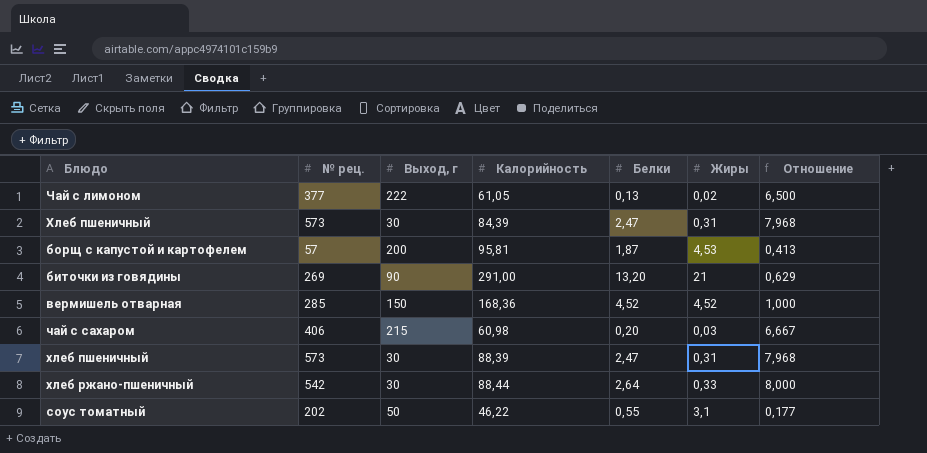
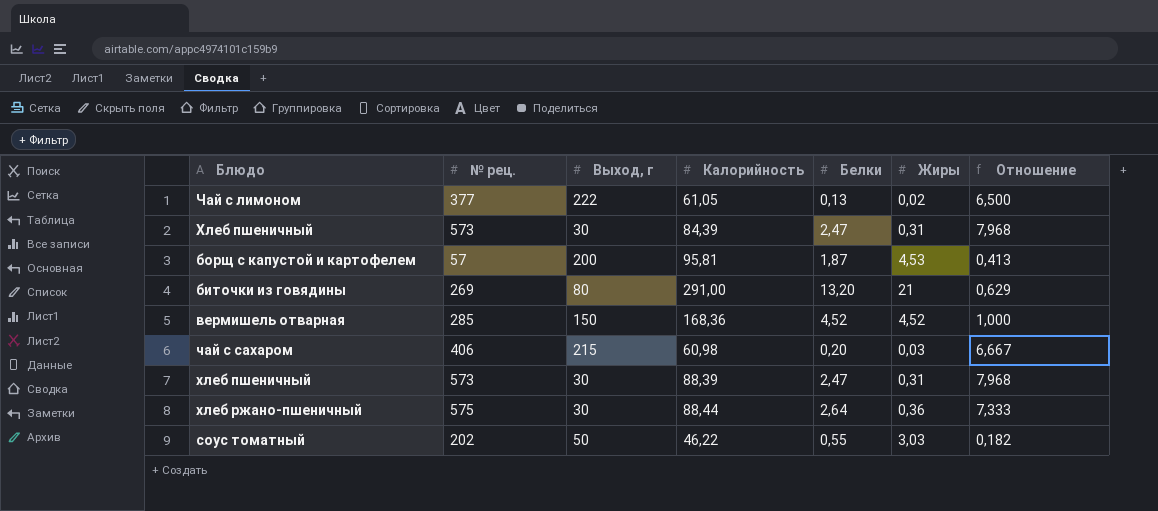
биточки из говядины | Выход, г: 90 -> 80
хлеб ржано-пшеничный | № рец.: 542 -> 575
хлеб ржано-пшеничный | Жиры: 0,33 -> 0,36
хлеб ржано-пшеничный | Отношение: 8,000 -> 7,333
соус томатный | Жиры: 3,1 -> 3,03
соус томатный | Отношение: 0,177 -> 0,182

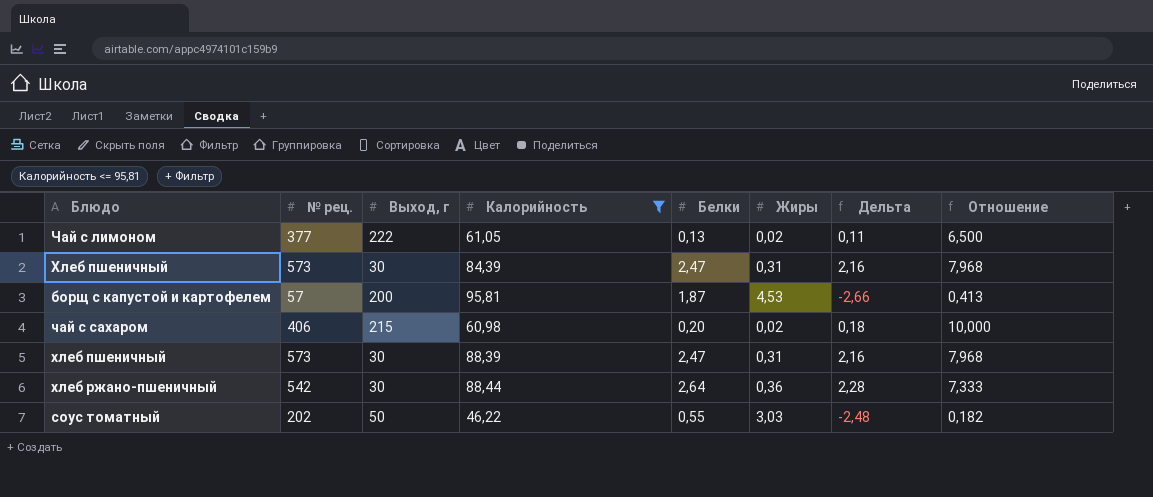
filter: none -> Калорийность <= 95,81
column Дельта | formula: none -> [Белки] - [Жиры]
чай с сахаром | Жиры: 0,03 -> 0,02
чай с сахаром | Отношение: 6,667 -> 10,000
хлеб ржано-пшеничный | № рец.: 575 -> 542

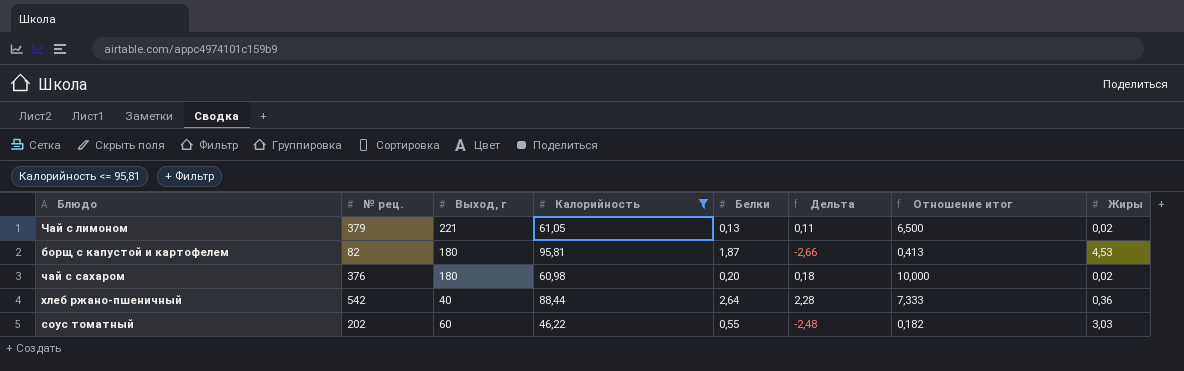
column name: Отношение -> Отношение итог
column Жиры | position: 6 -> 8
row Хлеб пшеничный: 573 | 30 | 84,39 | 2,47 | 0,31 | 2,16 | 7,968 -> none
row хлеб пшеничный: 573 | 30 | 88,39 | 2,47 | 0,31 | 2,16 | 7,968 -> none
Чай с лимоном | № рец.: 377 -> 379
Чай с лимоном | Выход, г: 222 -> 221
борщ с капустой и картофелем | № рец.: 57 -> 82
борщ с капустой и картофелем | Выход, г: 200 -> 180
чай с сахаром | № рец.: 406 -> 376
чай с сахаром | Выход, г: 215 -> 180
хлеб ржано-пшеничный | Выход, г: 30 -> 40
соус томатный | Выход, г: 50 -> 60

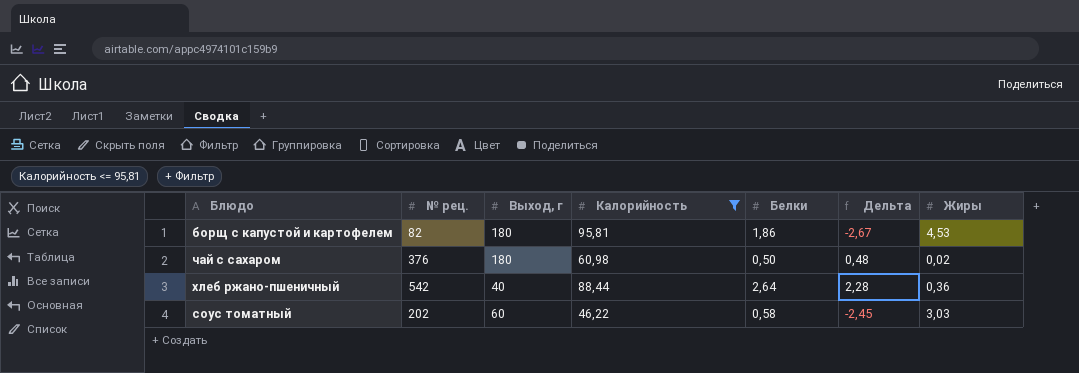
column Отношение итог | formula: [Белки] / [Жиры] -> none
row Чай с лимоном: 379 | 221 | 61,05 | 0,13 | 0,11 | 6,500 | 0,02 -> none
борщ с капустой и картофелем | Белки: 1,87 -> 1,86
борщ с капустой и картофелем | Дельта: -2,66 -> -2,67
чай с сахаром | Белки: 0,20 -> 0,50
чай с сахаром | Дельта: 0,18 -> 0,48
соус томатный | Белки: 0,55 -> 0,58
соус томатный | Дельта: -2,48 -> -2,45

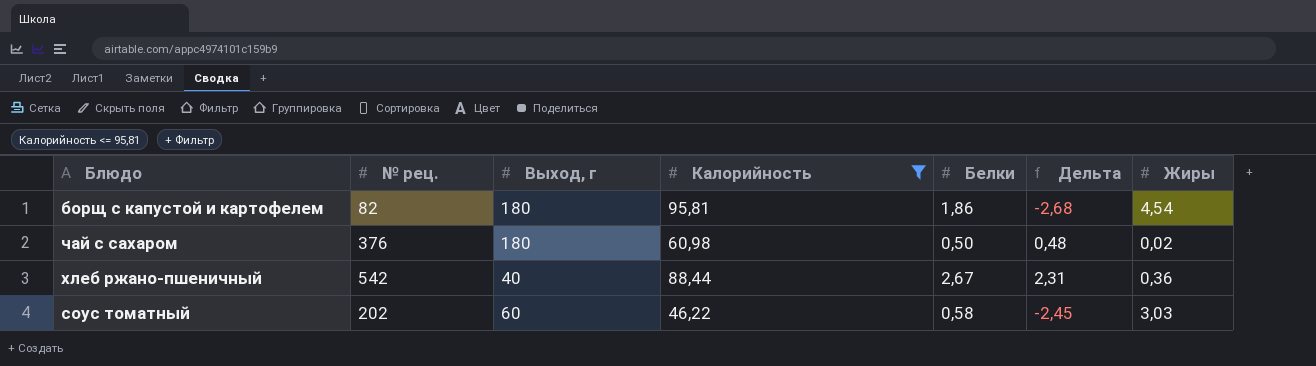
борщ с капустой и картофелем | Дельта: -2,67 -> -2,68
борщ с капустой и картофелем | Жиры: 4,53 -> 4,54
хлеб ржано-пшеничный | Белки: 2,64 -> 2,67
хлеб ржано-пшеничный | Дельта: 2,28 -> 2,31

